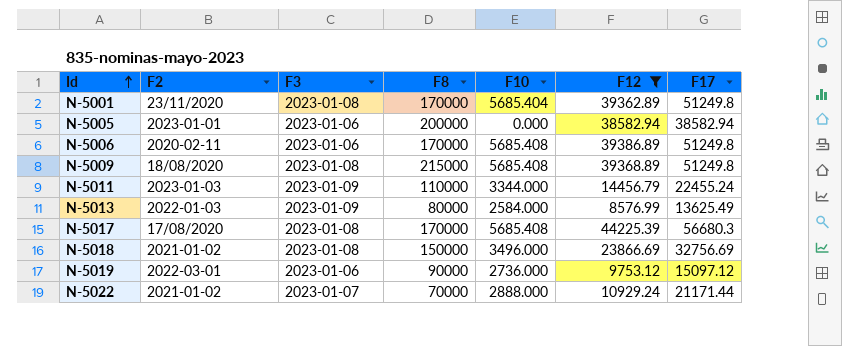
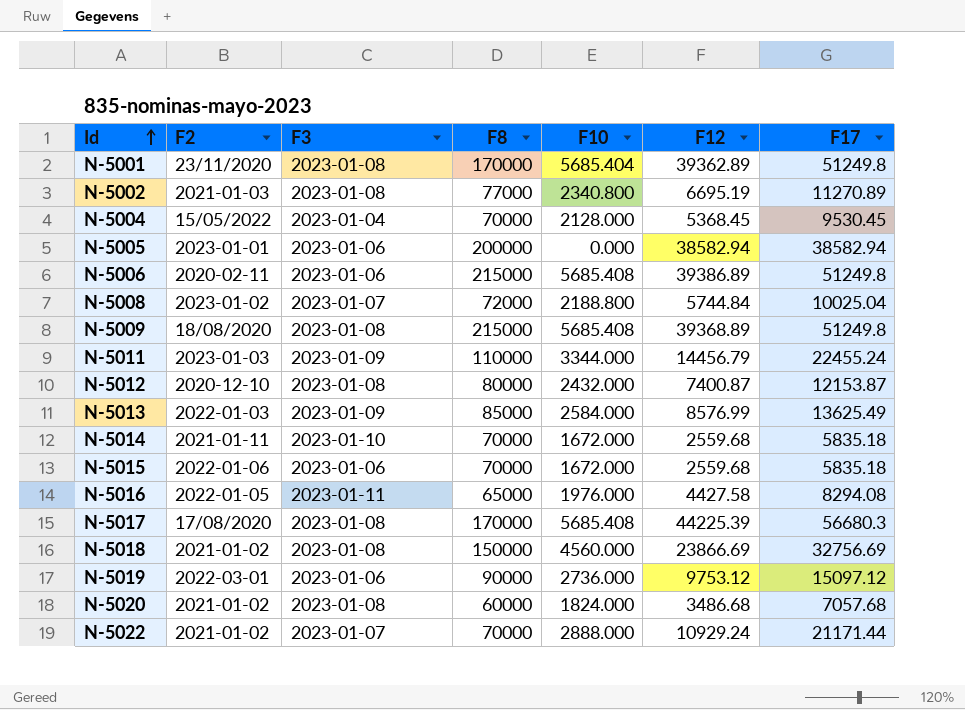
filter: F12 >= 8576.99 -> none
N-5006 | F8: 170000 -> 215000
N-5013 | F8: 80000 -> 85000
N-5018 | F10: 3496.000 -> 4560.000

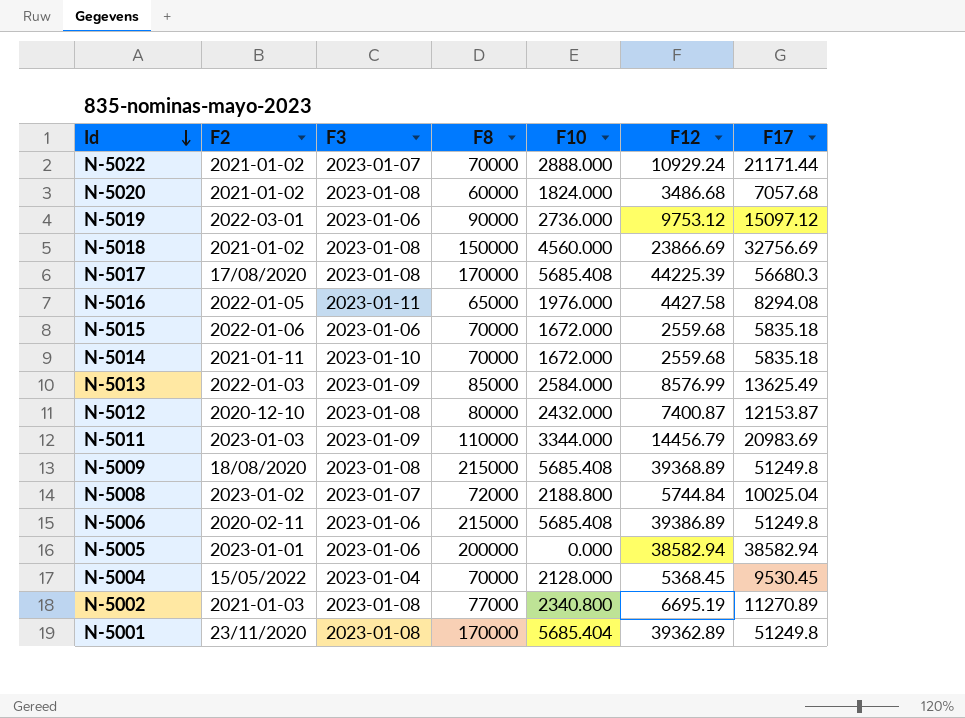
row order: Id ascending -> Id descending
N-5011 | F17: 22455.24 -> 20983.69

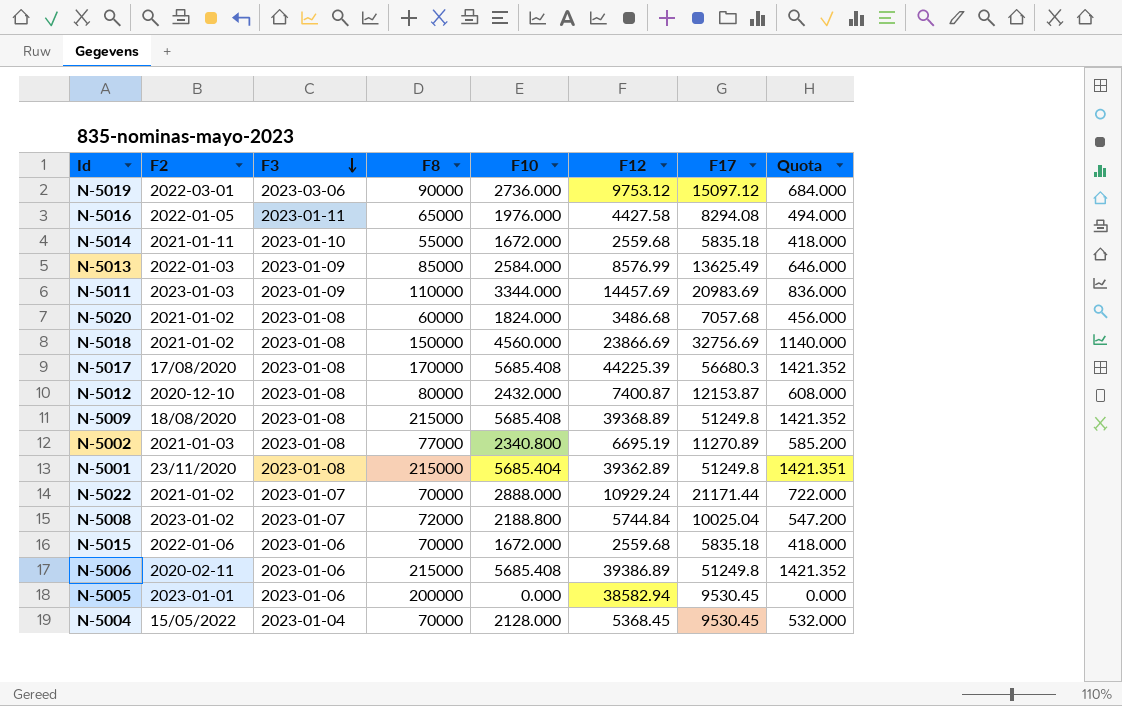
row order: Id descending -> F3 descending
column Quota | formula: none -> [F10] * 0.25
N-5019 | F3: 2023-01-06 -> 2023-03-06
N-5014 | F8: 70000 -> 55000
N-5011 | F12: 14456.79 -> 14457.69
N-5001 | F8: 170000 -> 215000
N-5005 | F17: 38582.94 -> 9530.45

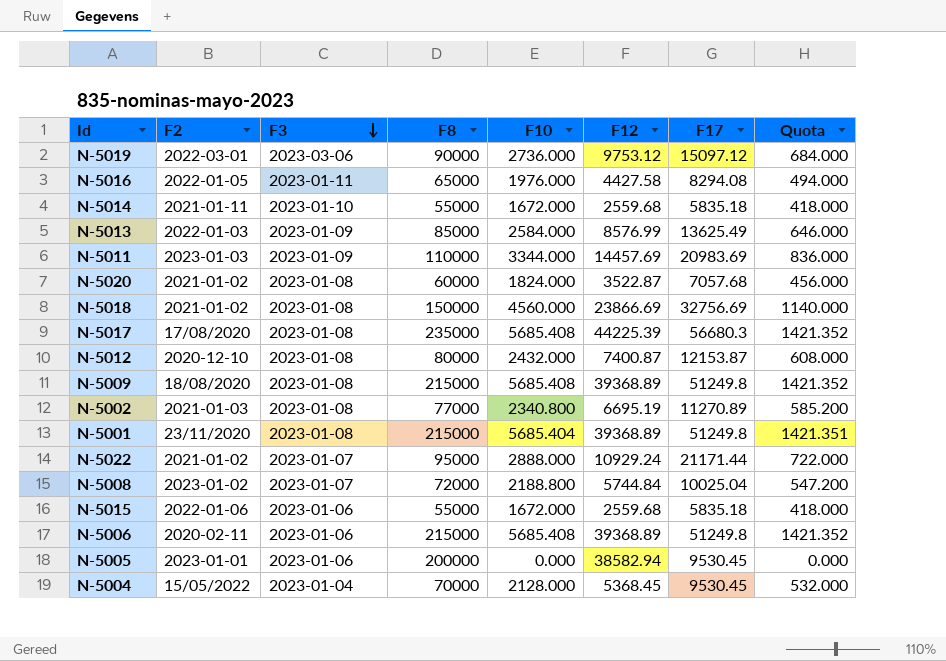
N-5020 | F12: 3486.68 -> 3522.87
N-5017 | F8: 170000 -> 235000
N-5001 | F12: 39362.89 -> 39368.89
N-5022 | F8: 70000 -> 95000
N-5015 | F8: 70000 -> 55000
N-5006 | F12: 39386.89 -> 39368.89

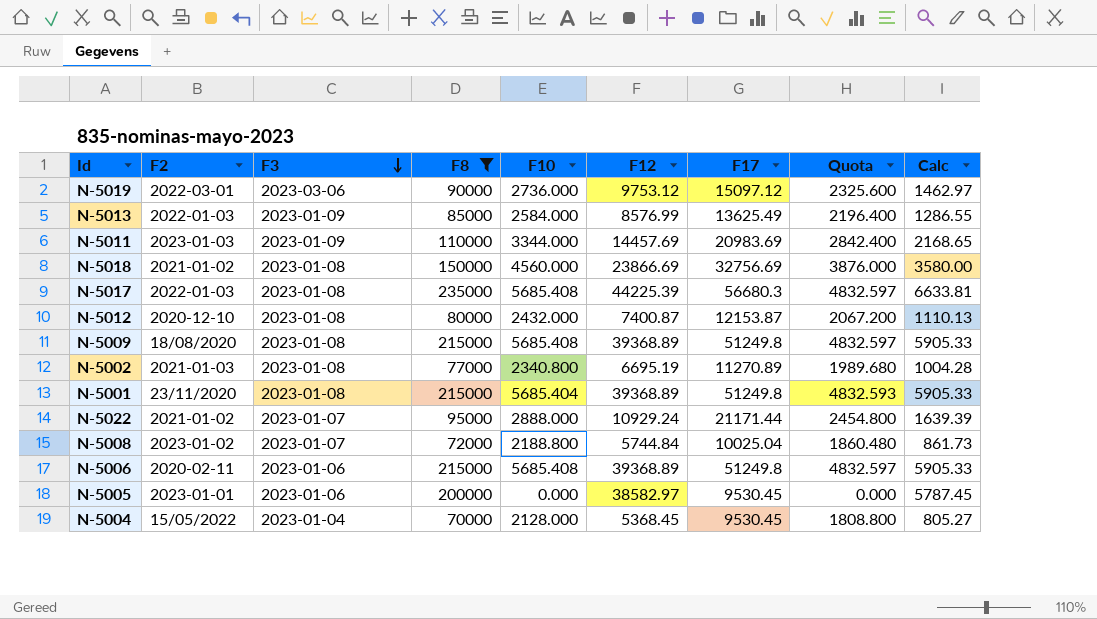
filter: none -> F8 >= 70000
column Quota | formula: [F10] * 0.25 -> [F10] * 0.85
column Calc | formula: none -> [F12] * 0.15
N-5017 | F2: 17/08/2020 -> 2022-01-03
N-5005 | F12: 38582.94 -> 38582.97

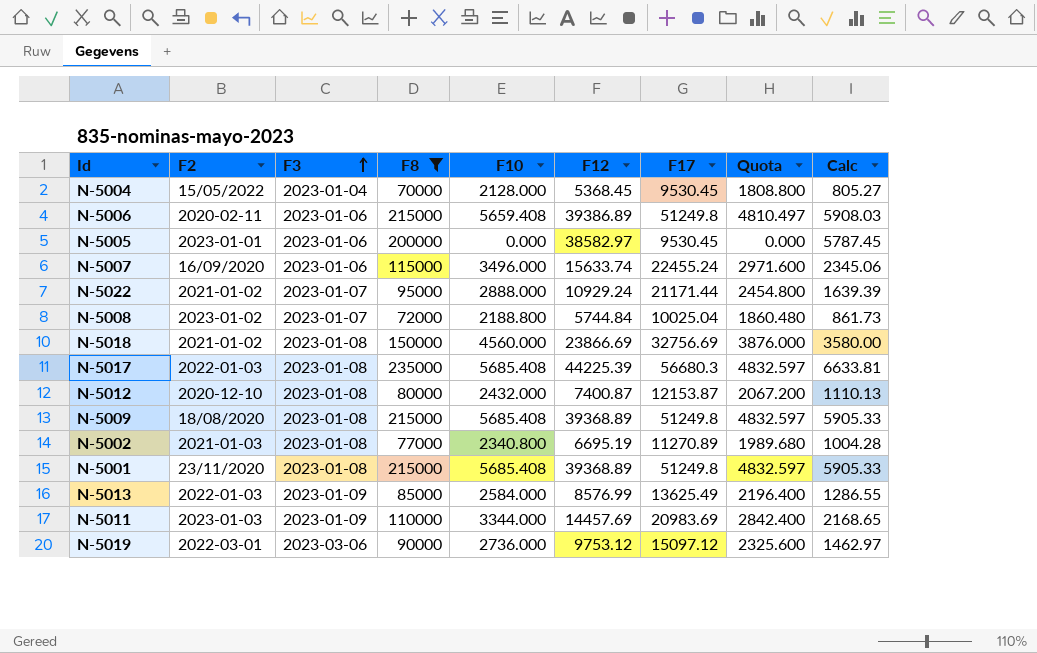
row order: F3 descending -> F3 ascending
N-5006 | F10: 5685.408 -> 5659.408
N-5006 | F12: 39368.89 -> 39386.89
N-5006 | Quota: 4832.597 -> 4810.497
N-5006 | Calc: 5905.33 -> 5908.03
row N-5007: none -> 16/09/2020 | 2023-01-06 | 115000 | 3496.000 | 15633.74 | 22455.24 | 2971.600 | 2345.06
N-5001 | F10: 5685.404 -> 5685.408
N-5001 | Quota: 4832.593 -> 4832.597

